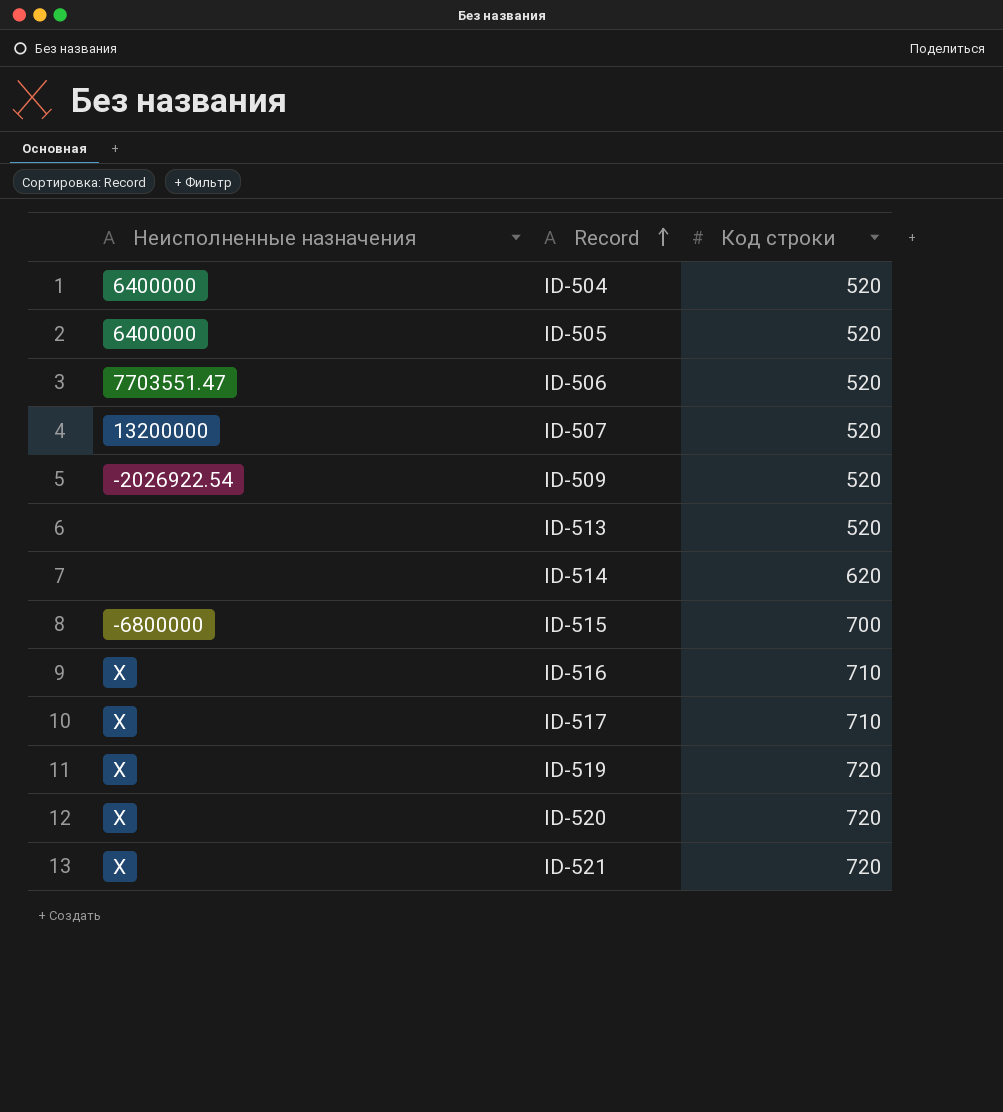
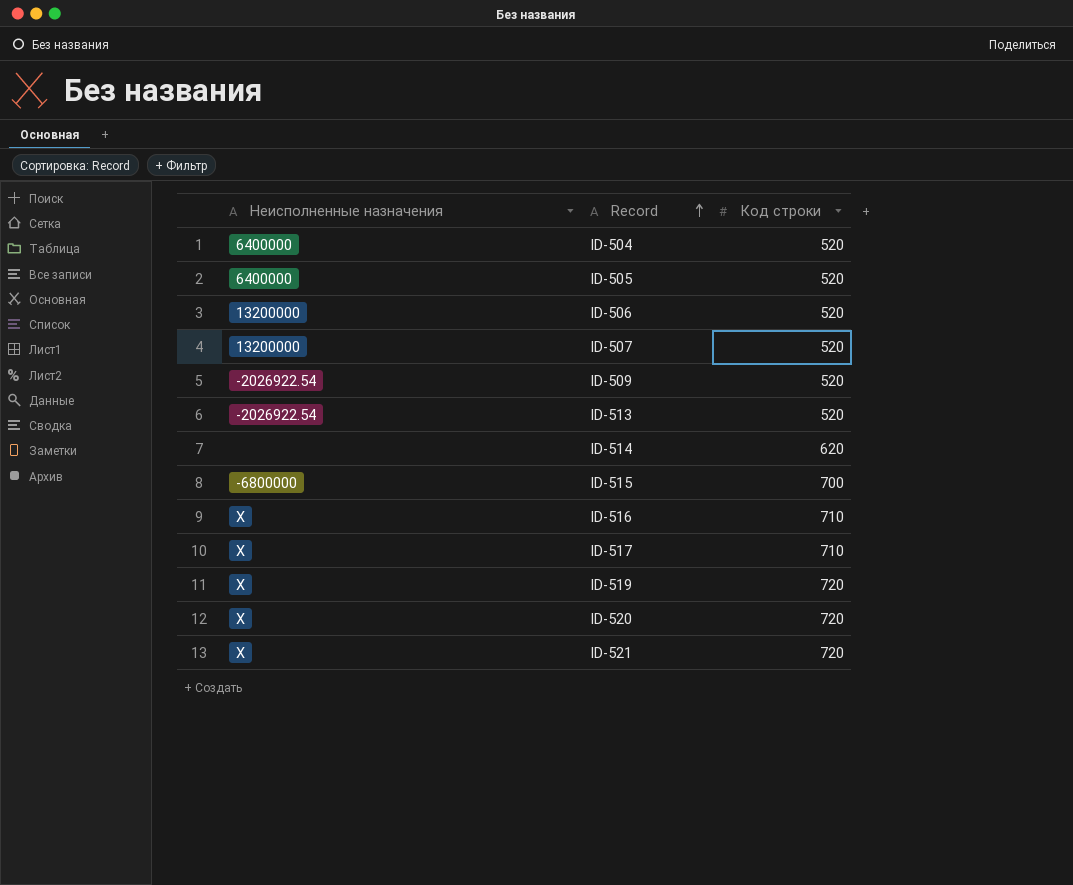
ID-506 | Неисполненные назначения: 7703551.47 -> 13200000
ID-513 | Неисполненные назначения: none -> -2026922.54

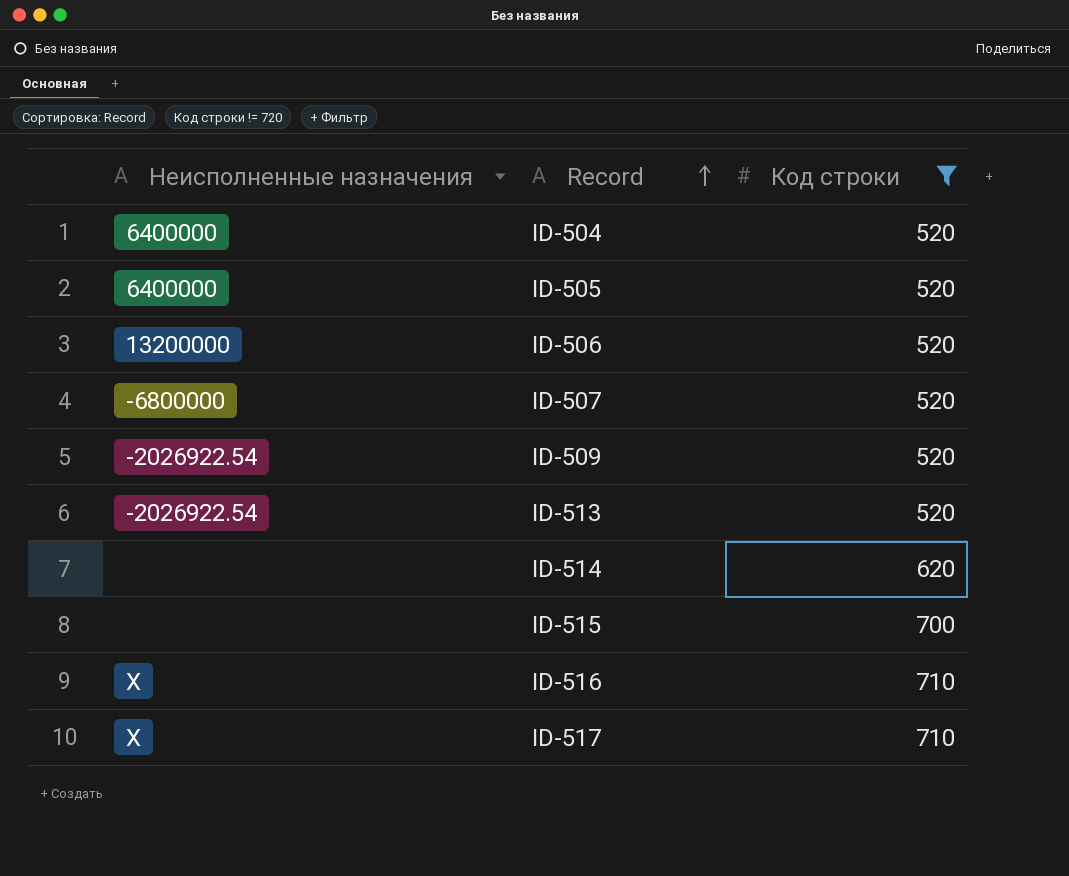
filter: none -> Код строки != 720
ID-507 | Неисполненные назначения: 13200000 -> -6800000
ID-515 | Неисполненные назначения: -6800000 -> none

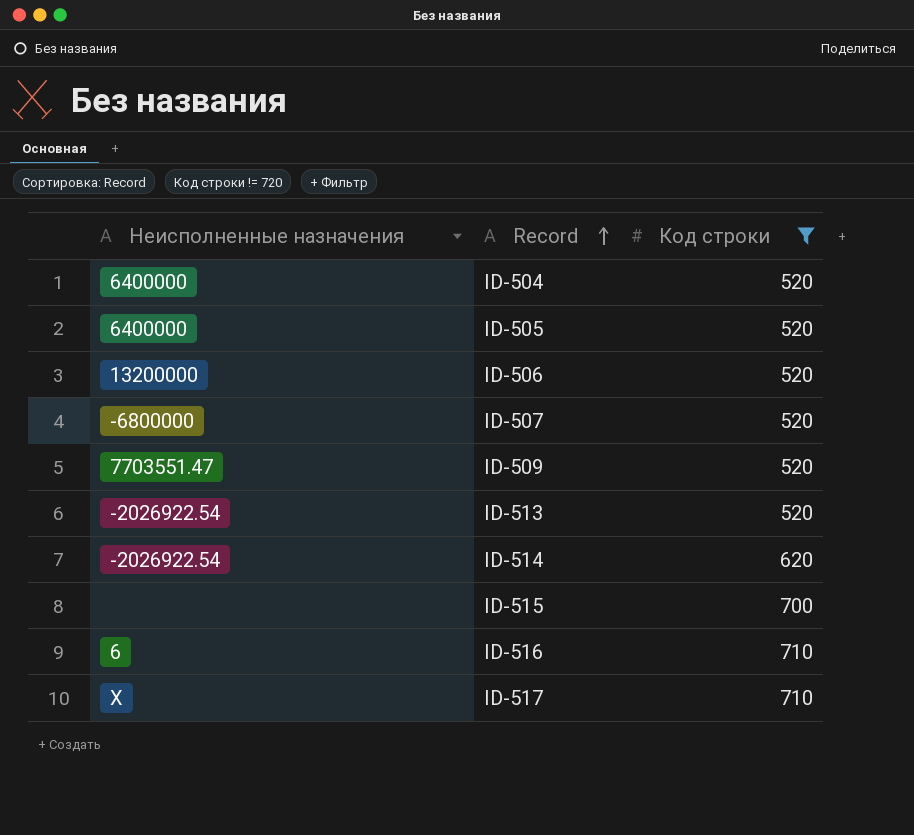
ID-509 | Неисполненные назначения: -2026922.54 -> 7703551.47
ID-514 | Неисполненные назначения: none -> -2026922.54
ID-516 | Неисполненные назначения: X -> 6

